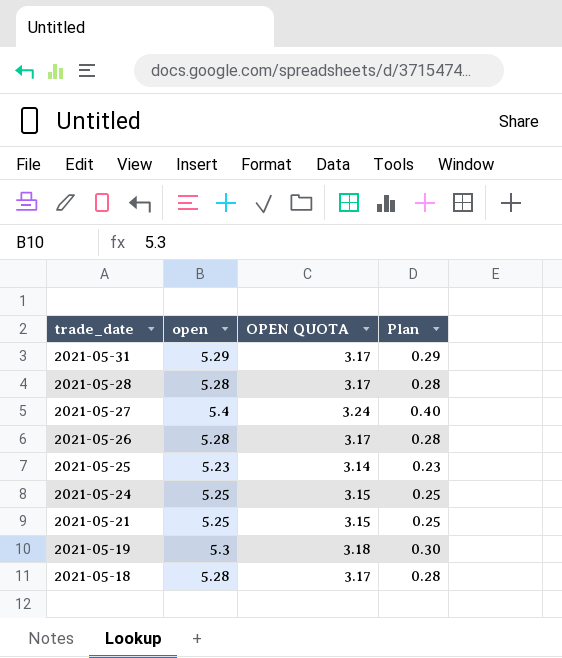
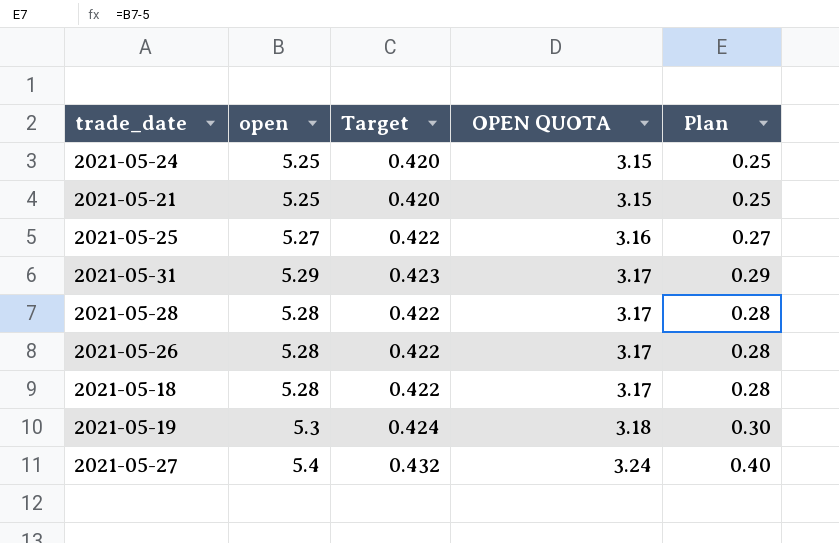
row order: trade_date descending -> OPEN QUOTA ascending
column Target | formula: none -> [open] * 0.08
2021-05-25 | open: 5.23 -> 5.27
2021-05-25 | OPEN QUOTA: 3.14 -> 3.16
2021-05-25 | Plan: 0.23 -> 0.27

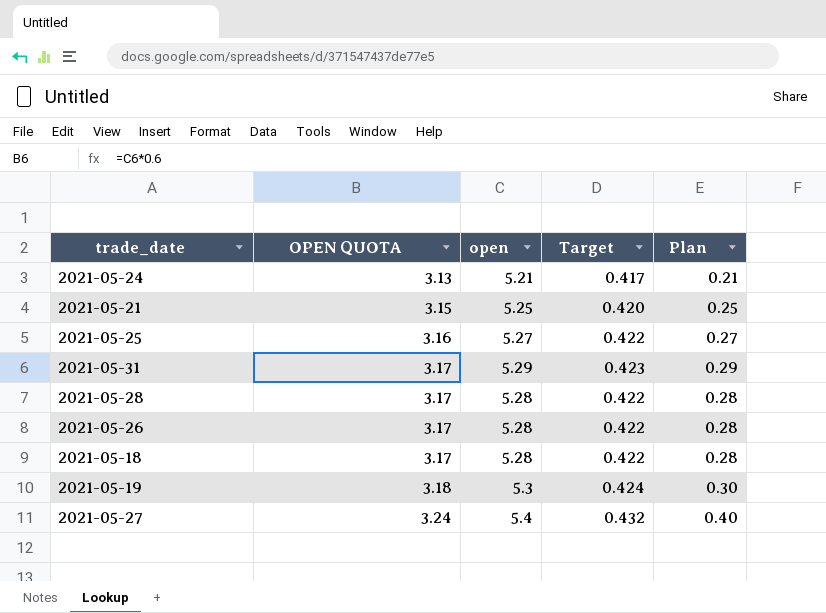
column OPEN QUOTA | position: 4 -> 2
2021-05-24 | OPEN QUOTA: 3.15 -> 3.13
2021-05-24 | open: 5.25 -> 5.21
2021-05-24 | Target: 0.420 -> 0.417
2021-05-24 | Plan: 0.25 -> 0.21

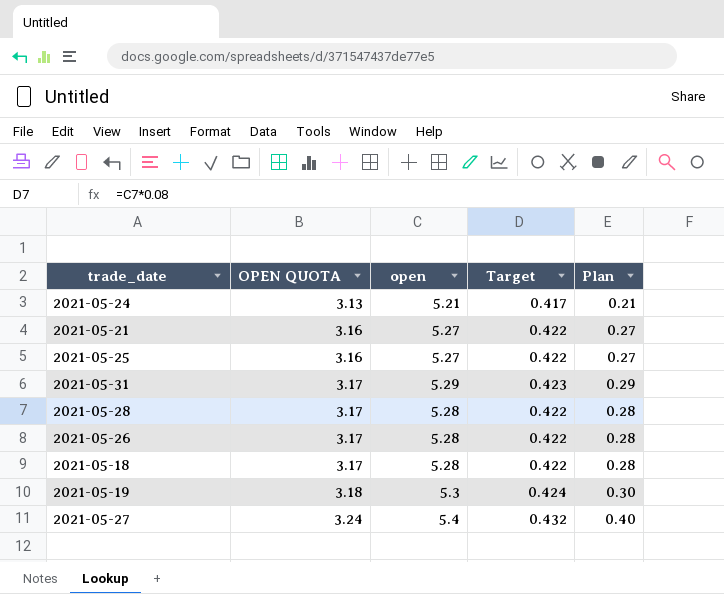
2021-05-21 | OPEN QUOTA: 3.15 -> 3.16
2021-05-21 | open: 5.25 -> 5.27
2021-05-21 | Target: 0.420 -> 0.422
2021-05-21 | Plan: 0.25 -> 0.27

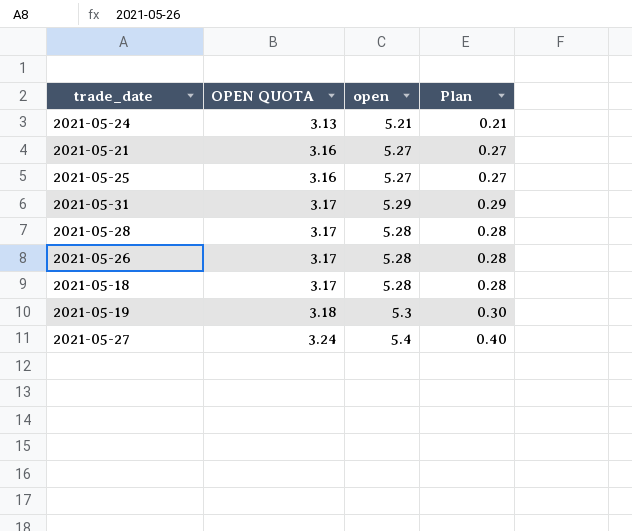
column Target | formula: [open] * 0.08 -> none

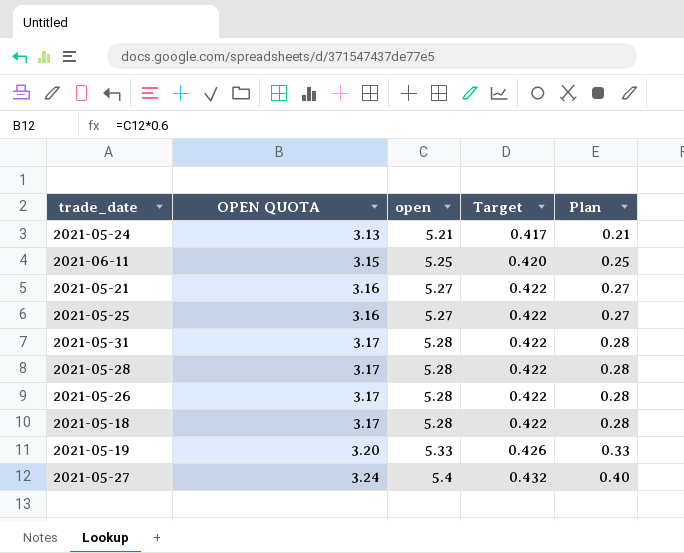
column Target | formula: none -> [open] * 0.08
row 2021-06-11: none -> 3.15 | 5.25 | 0.420 | 0.25
2021-05-31 | open: 5.29 -> 5.28
2021-05-31 | Plan: 0.29 -> 0.28
2021-05-19 | OPEN QUOTA: 3.18 -> 3.20
2021-05-19 | open: 5.3 -> 5.33
2021-05-19 | Plan: 0.30 -> 0.33

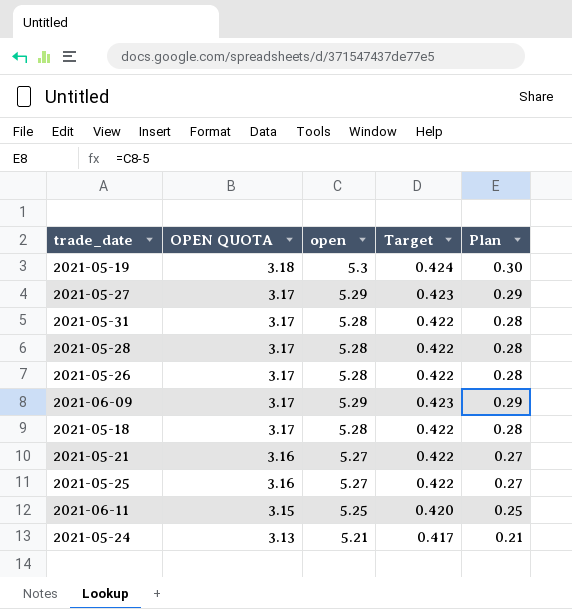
row order: OPEN QUOTA ascending -> OPEN QUOTA descending
2021-05-19 | OPEN QUOTA: 3.20 -> 3.18
2021-05-19 | open: 5.33 -> 5.3
2021-05-19 | Target: 0.426 -> 0.424
2021-05-19 | Plan: 0.33 -> 0.30
2021-05-27 | OPEN QUOTA: 3.24 -> 3.17
2021-05-27 | open: 5.4 -> 5.29
2021-05-27 | Target: 0.432 -> 0.423
2021-05-27 | Plan: 0.40 -> 0.29
row 2021-06-09: none -> 3.17 | 5.29 | 0.423 | 0.29

